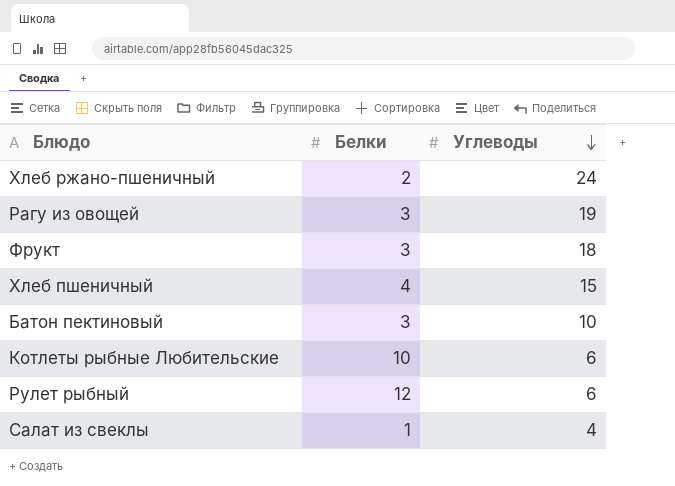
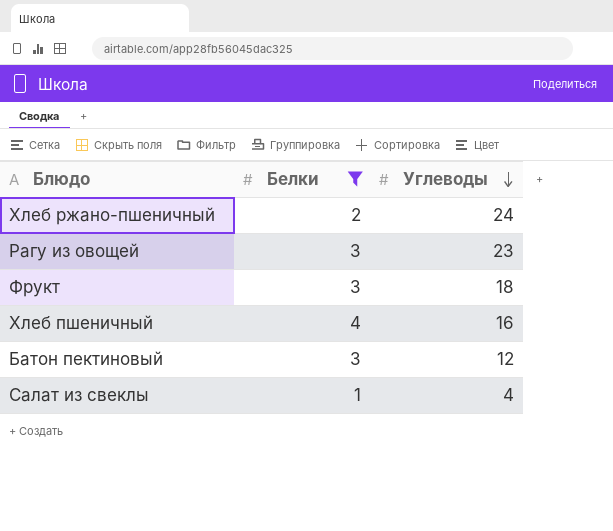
filter: none -> Белки <= 4
Рагу из овощей | Углеводы: 19 -> 23
Хлеб пшеничный | Углеводы: 15 -> 16
Батон пектиновый | Углеводы: 10 -> 12

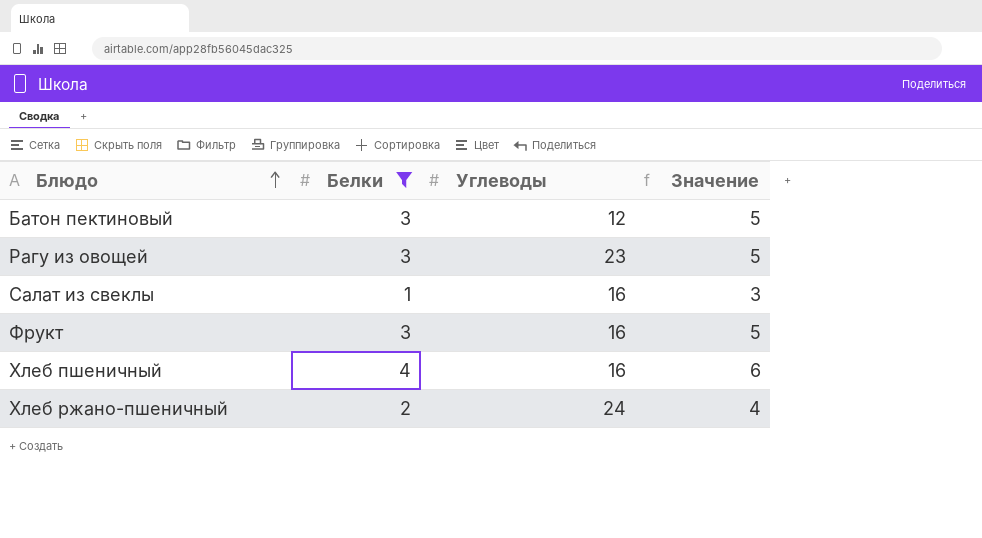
row order: Углеводы descending -> Блюдо ascending
column Значение | formula: none -> [Белки] + 2
Салат из свеклы | Углеводы: 4 -> 16
Фрукт | Углеводы: 18 -> 16

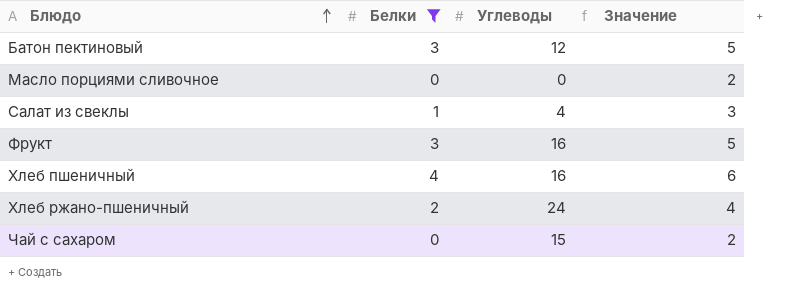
row Рагу из овощей: 3 | 23 | 5 -> none
row Масло порциями сливочное: none -> 0 | 0 | 2
Салат из свеклы | Углеводы: 16 -> 4
row Чай с сахаром: none -> 0 | 15 | 2

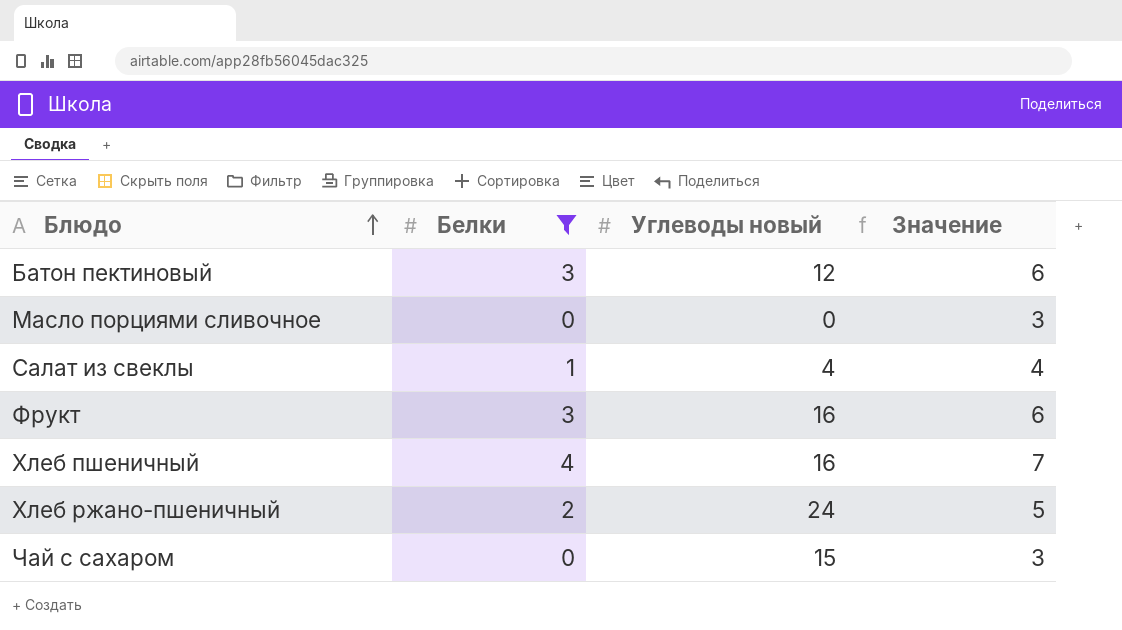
column name: Углеводы -> Углеводы новый
column Значение | formula: [Белки] + 2 -> [Белки] + 3

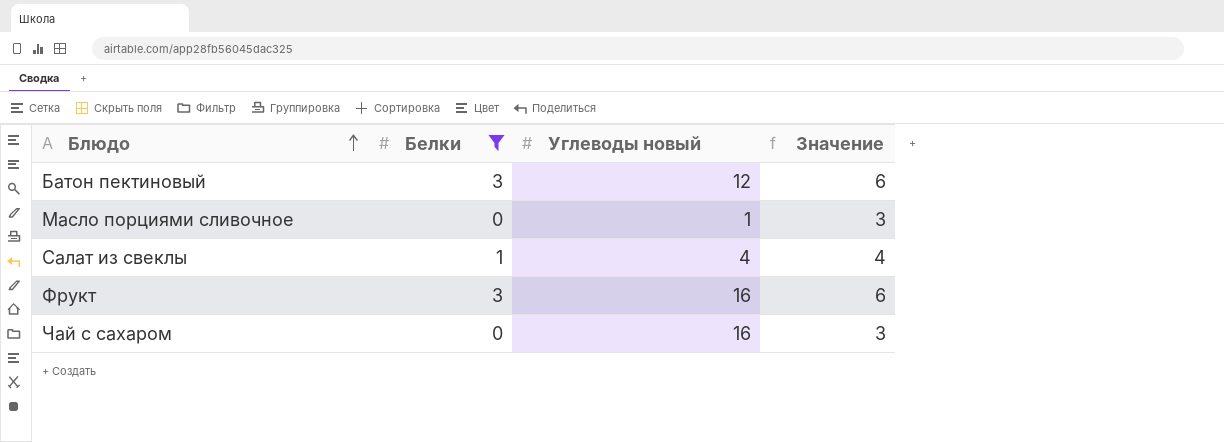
row Хлеб пшеничный: 4 | 16 | 7 -> none
row Хлеб ржано-пшеничный: 2 | 24 | 5 -> none
Масло порциями сливочное | Углеводы новый: 0 -> 1
Чай с сахаром | Углеводы новый: 15 -> 16

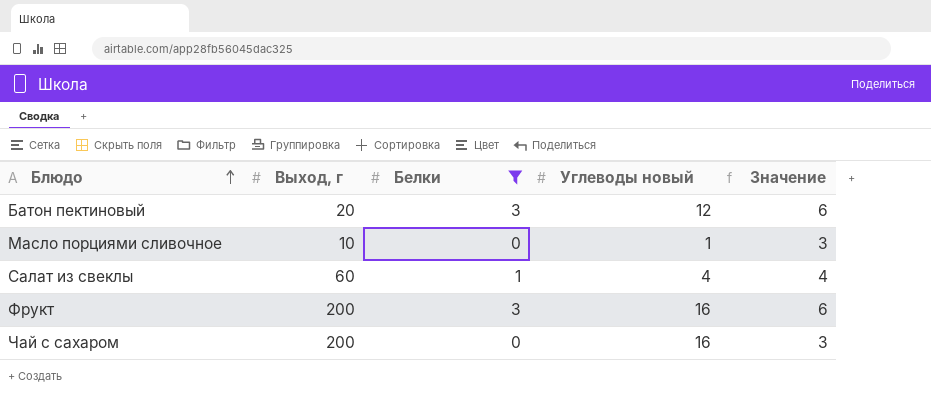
column Выход, г | position: none -> 2

